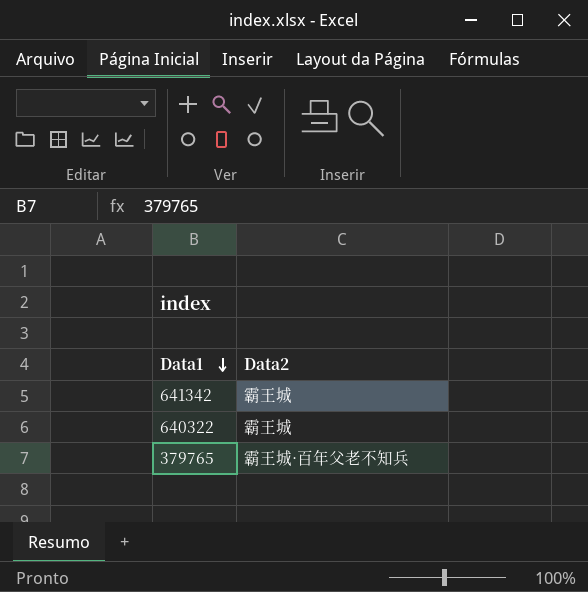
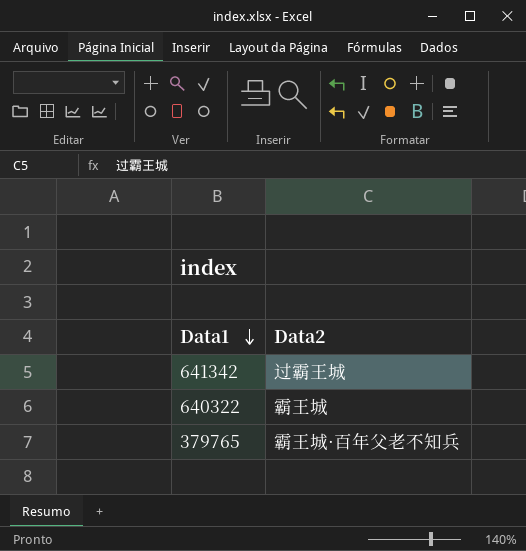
641342 | Data2: 霸王城 -> 过霸王城

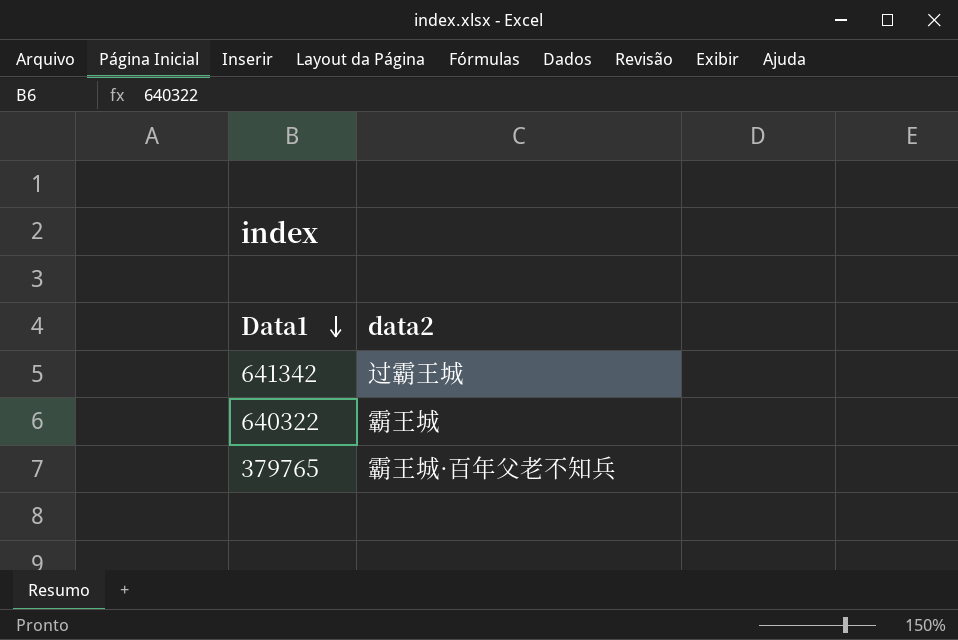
column name: Data2 -> data2

